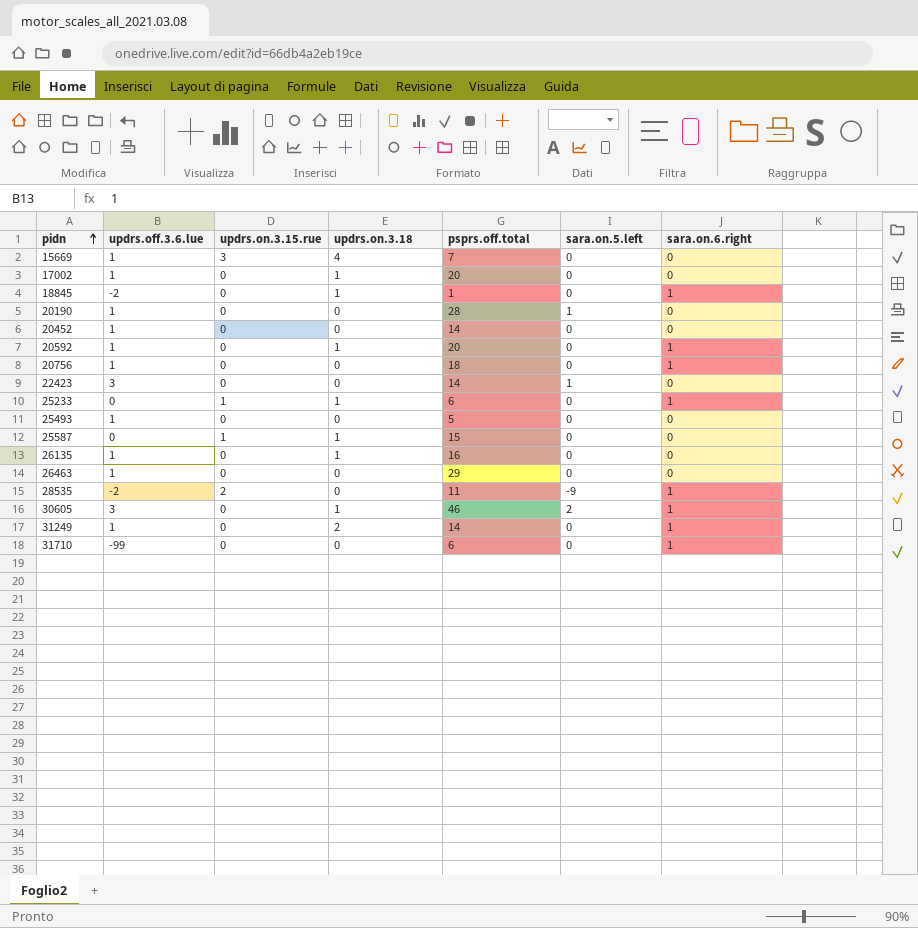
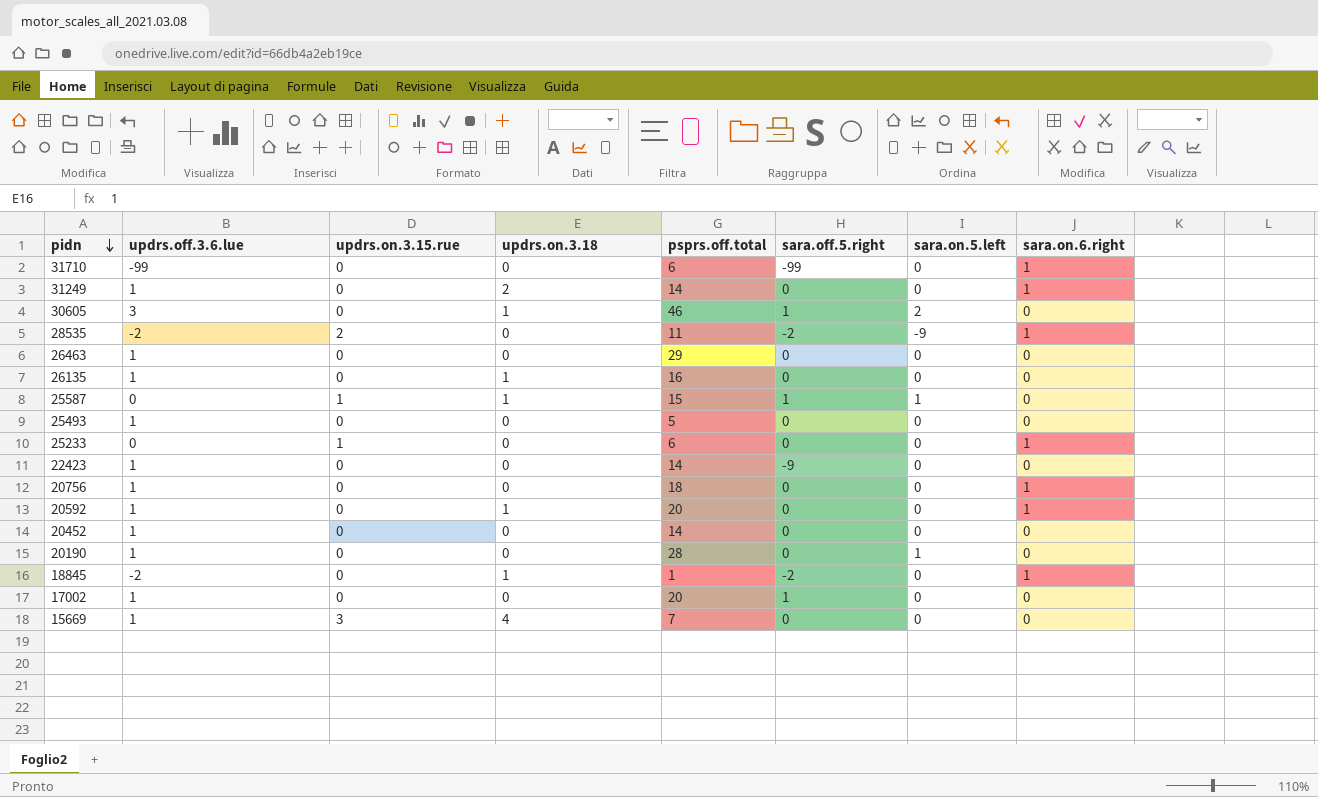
row order: pidn ascending -> pidn descending
column sara.off.5.right | position: none -> 6
30605 | sara.on.6.right: 1 -> 0
25587 | sara.on.5.left: 0 -> 1
25233 | updrs.on.3.18: 1 -> 0
22423 | updrs.off.3.6.lue: 3 -> 1
22423 | sara.on.5.left: 1 -> 0
17002 | updrs.on.3.18: 1 -> 0

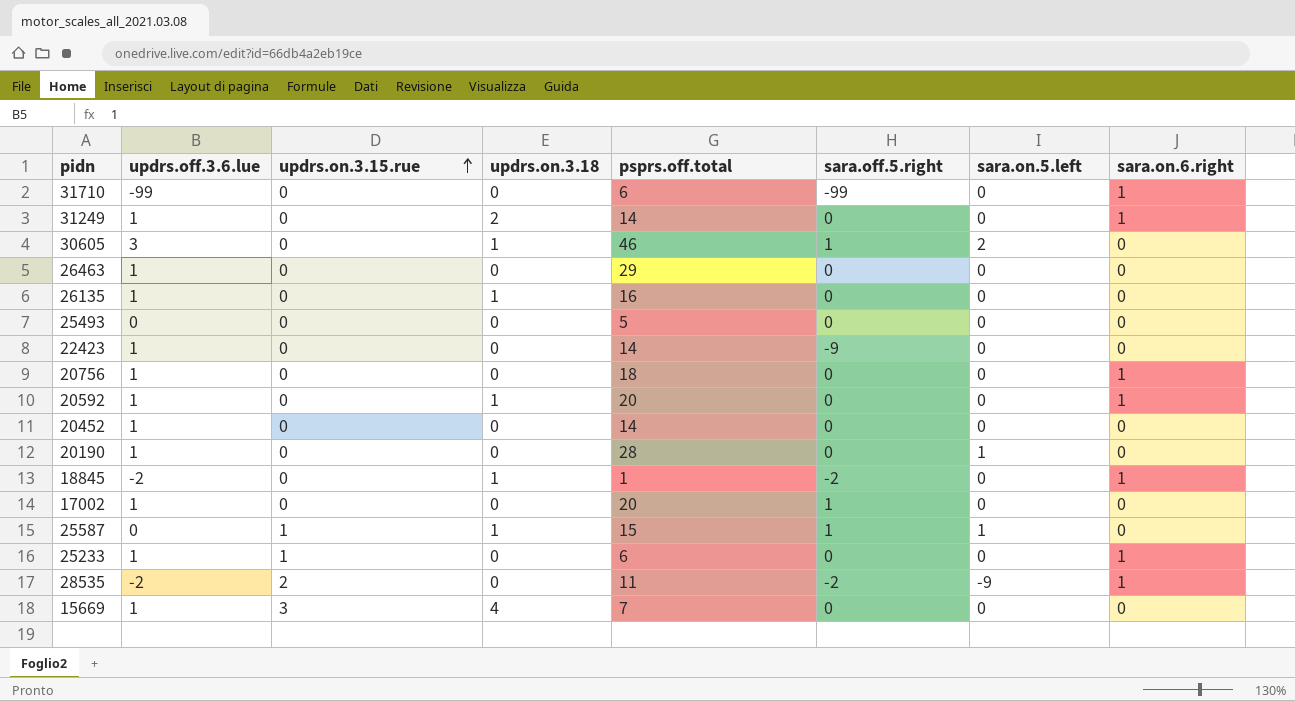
row order: pidn descending -> updrs.on.3.15.rue ascending
25493 | updrs.off.3.6.lue: 1 -> 0
25233 | updrs.off.3.6.lue: 0 -> 1

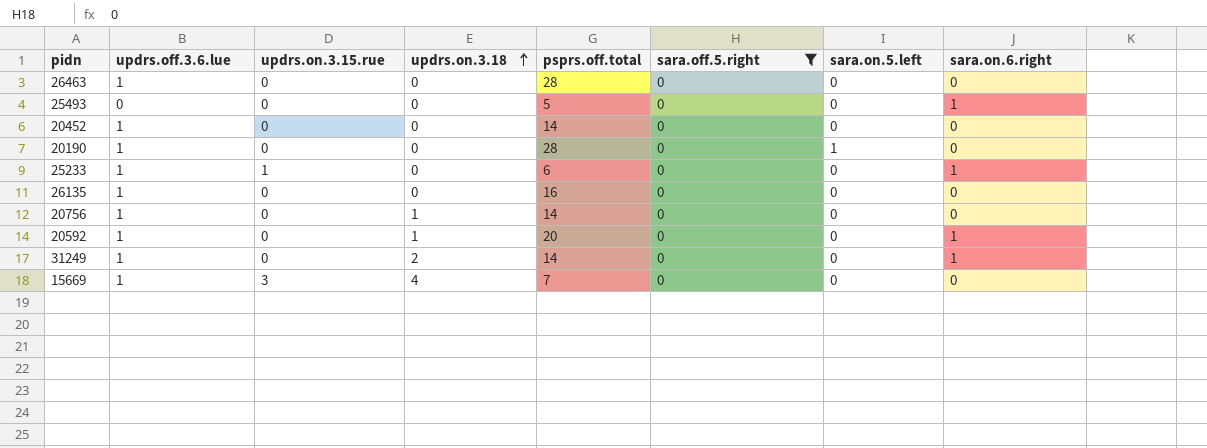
filter: none -> sara.off.5.right = 0
row order: updrs.on.3.15.rue ascending -> updrs.on.3.18 ascending
26463 | psprs.off.total: 29 -> 28
25493 | sara.on.6.right: 0 -> 1
26135 | updrs.on.3.18: 1 -> 0
20756 | updrs.on.3.18: 0 -> 1
20756 | psprs.off.total: 18 -> 14
20756 | sara.on.6.right: 1 -> 0

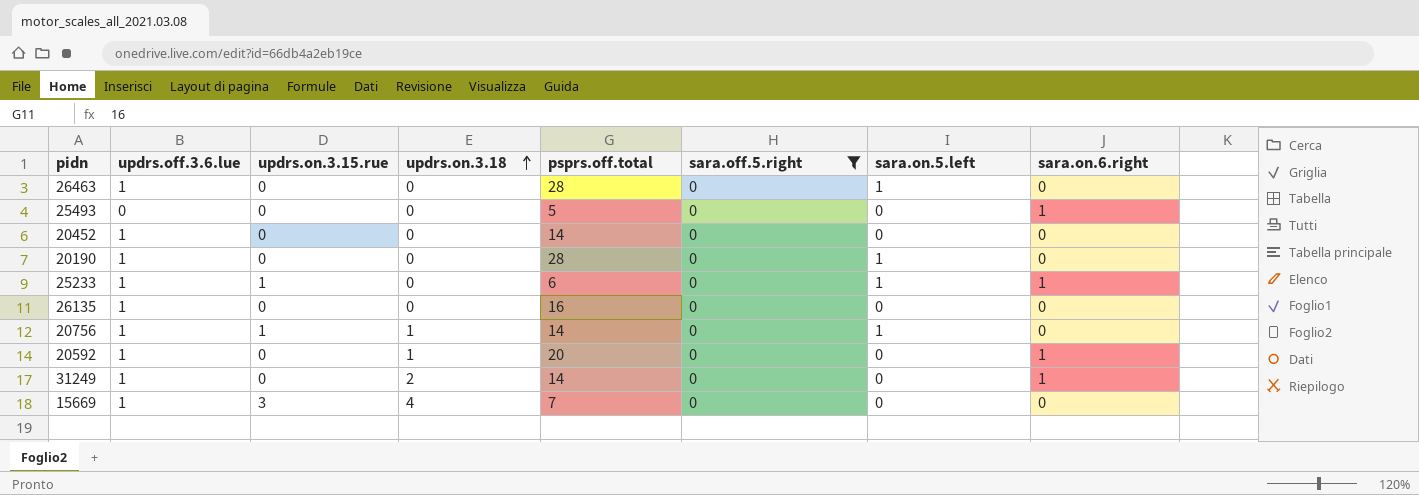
26463 | sara.on.5.left: 0 -> 1
25233 | sara.on.5.left: 0 -> 1
20756 | updrs.on.3.15.rue: 0 -> 1
20756 | sara.on.5.left: 0 -> 1

